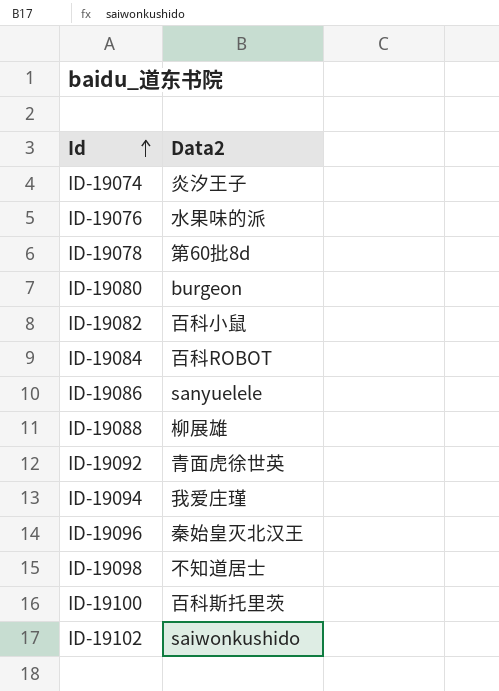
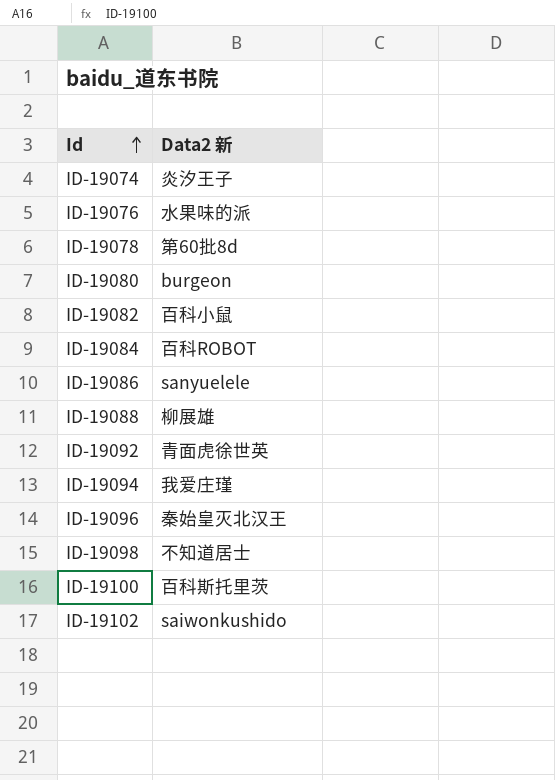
column name: Data2 -> Data2 新

